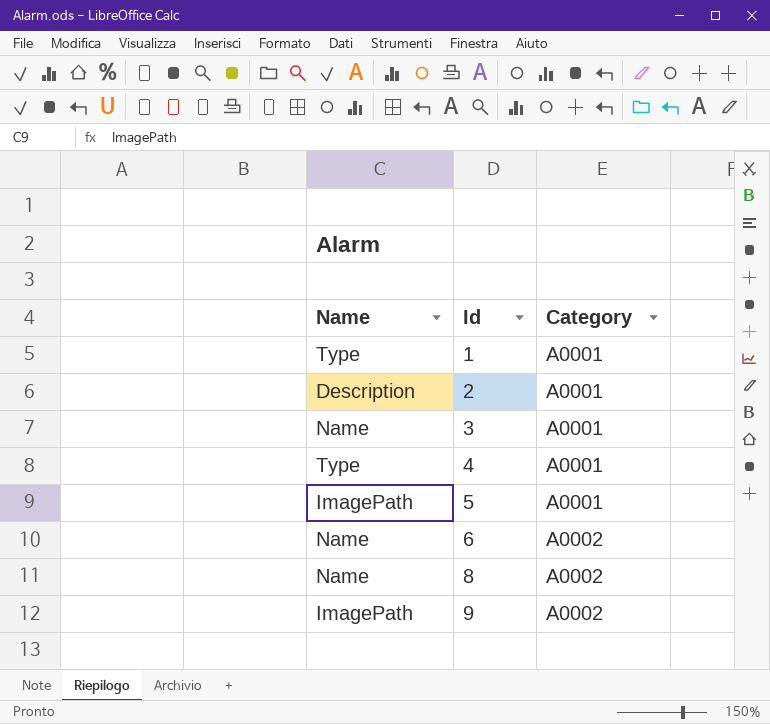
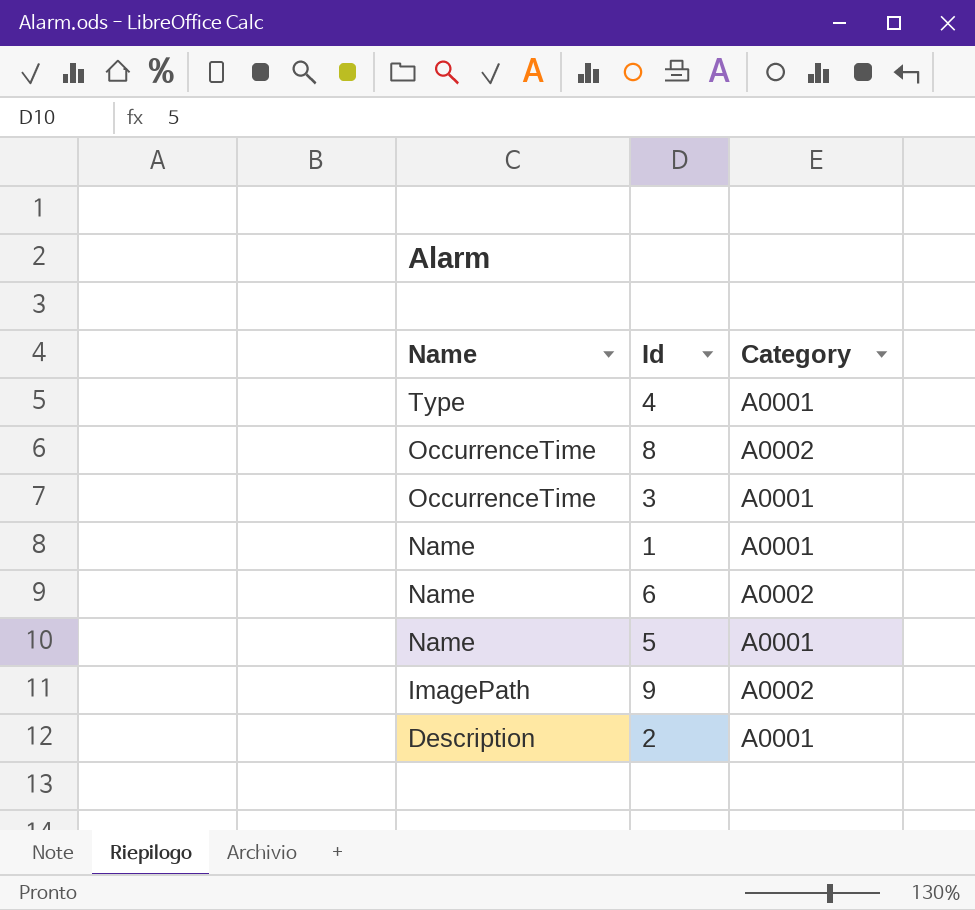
row order: Id ascending -> Name descending
8 | Name: Name -> OccurrenceTime
3 | Name: Name -> OccurrenceTime
1 | Name: Type -> Name
5 | Name: ImagePath -> Name

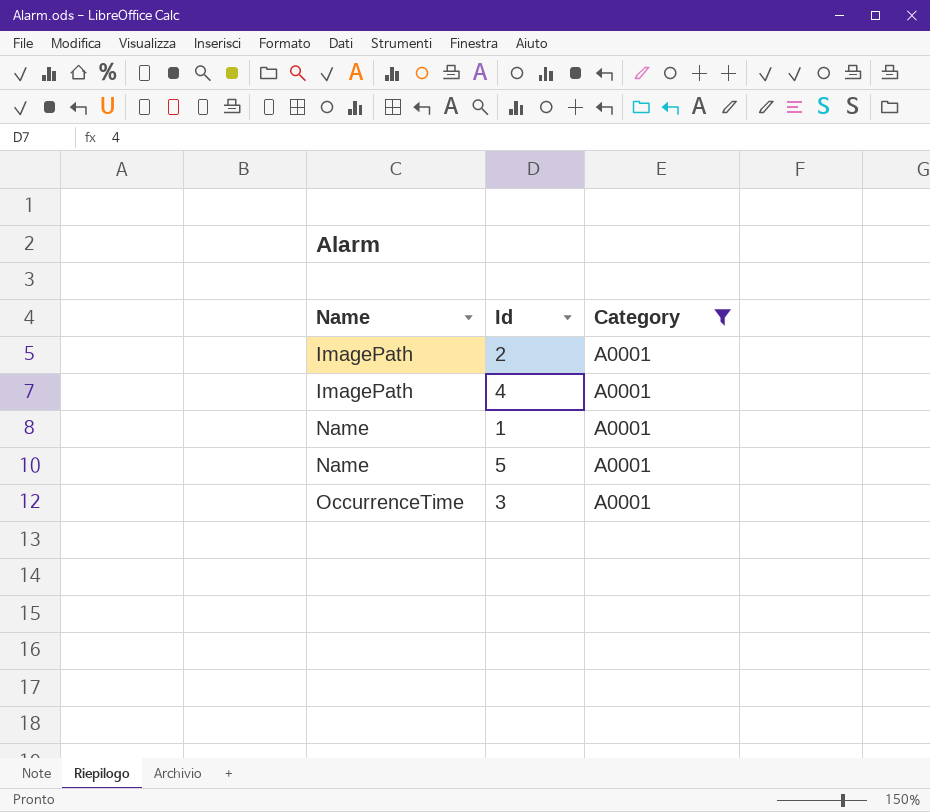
filter: none -> Category = A0001
row order: Name descending -> Name ascending
2 | Name: Description -> ImagePath
4 | Name: Type -> ImagePath

